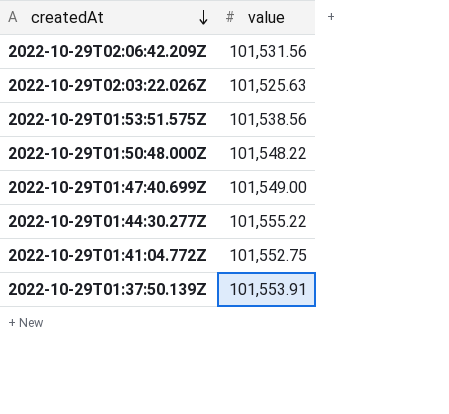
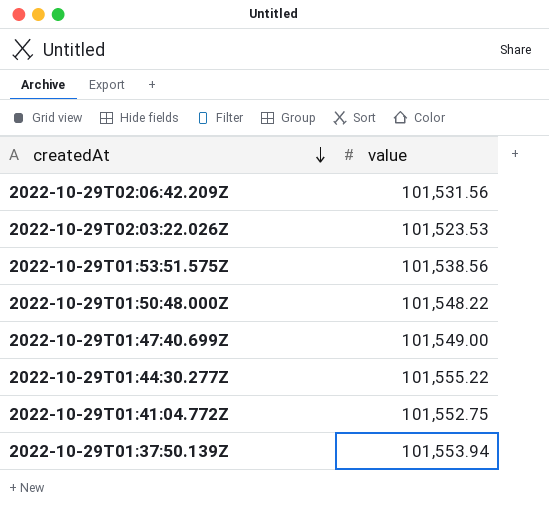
2022-10-29T02:03:22.026Z | value: 101,525.63 -> 101,523.53
2022-10-29T01:37:50.139Z | value: 101,553.91 -> 101,553.94

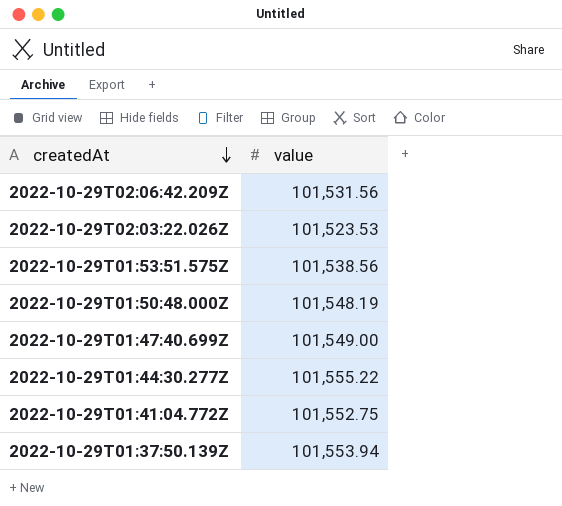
2022-10-29T01:50:48.000Z | value: 101,548.22 -> 101,548.19

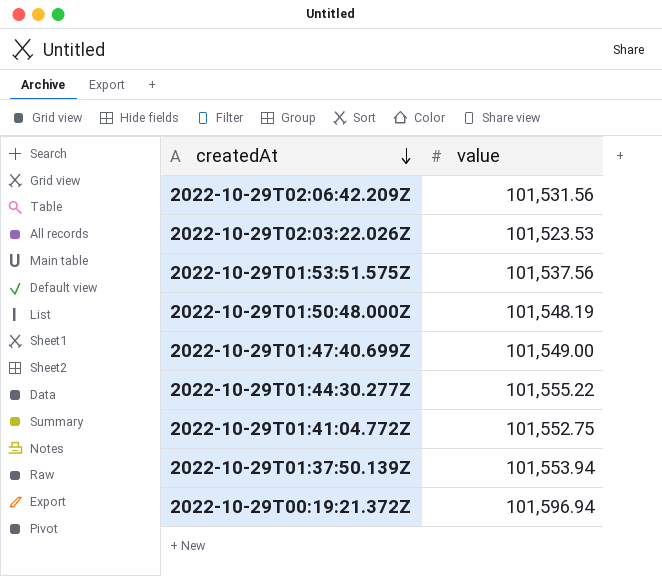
2022-10-29T01:53:51.575Z | value: 101,538.56 -> 101,537.56
row 2022-10-29T00:19:21.372Z: none -> 101,596.94

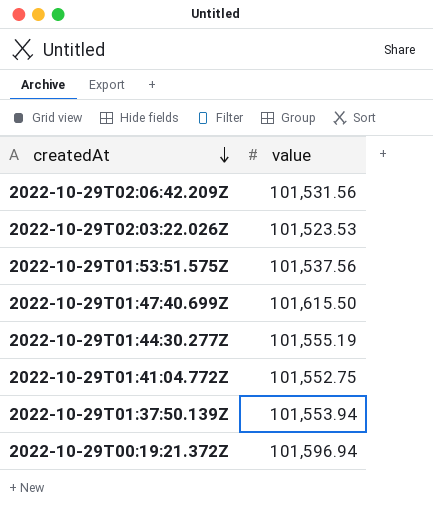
row 2022-10-29T01:50:48.000Z: 101,548.19 -> none
2022-10-29T01:47:40.699Z | value: 101,549.00 -> 101,615.50
2022-10-29T01:44:30.277Z | value: 101,555.22 -> 101,555.19

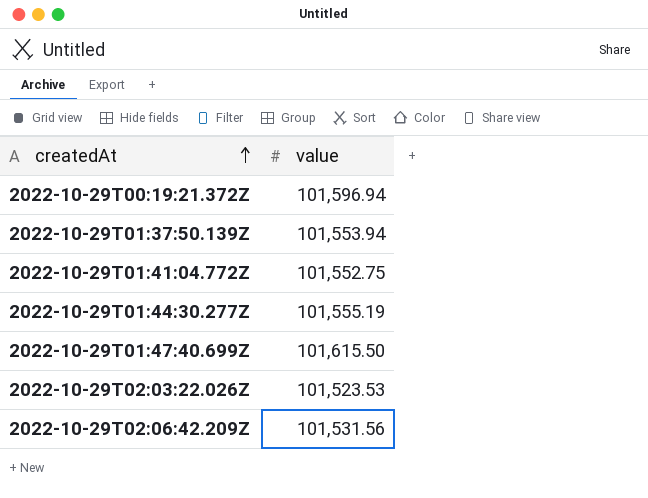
row order: createdAt descending -> createdAt ascending
row 2022-10-29T01:53:51.575Z: 101,537.56 -> none

